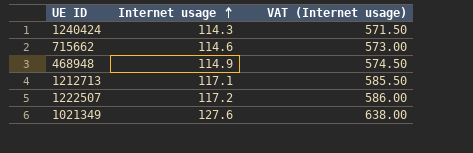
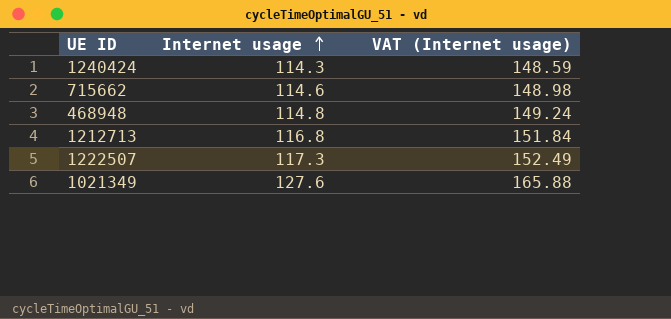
column VAT (Internet usage) | formula: [Internet usage] * 5 -> [Internet usage] * 1.3
468948 | Internet usage: 114.9 -> 114.8
1212713 | Internet usage: 117.1 -> 116.8
1222507 | Internet usage: 117.2 -> 117.3

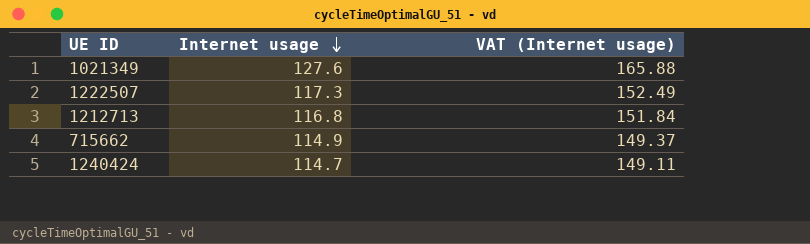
row order: Internet usage ascending -> Internet usage descending
row 468948: 114.8 | 149.24 -> none
715662 | Internet usage: 114.6 -> 114.9
715662 | VAT (Internet usage): 148.98 -> 149.37
1240424 | Internet usage: 114.3 -> 114.7
1240424 | VAT (Internet usage): 148.59 -> 149.11

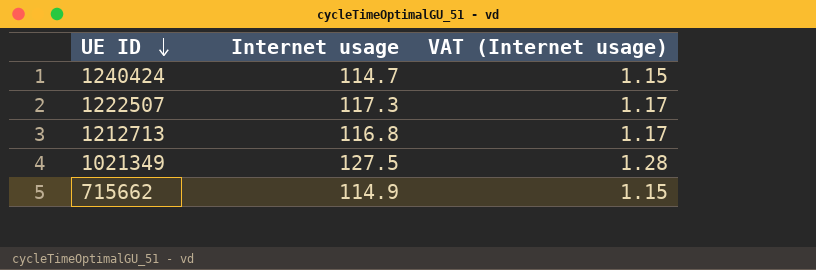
row order: Internet usage descending -> UE ID descending
column VAT (Internet usage) | formula: [Internet usage] * 1.3 -> [Internet usage] * 0.01
1021349 | Internet usage: 127.6 -> 127.5

